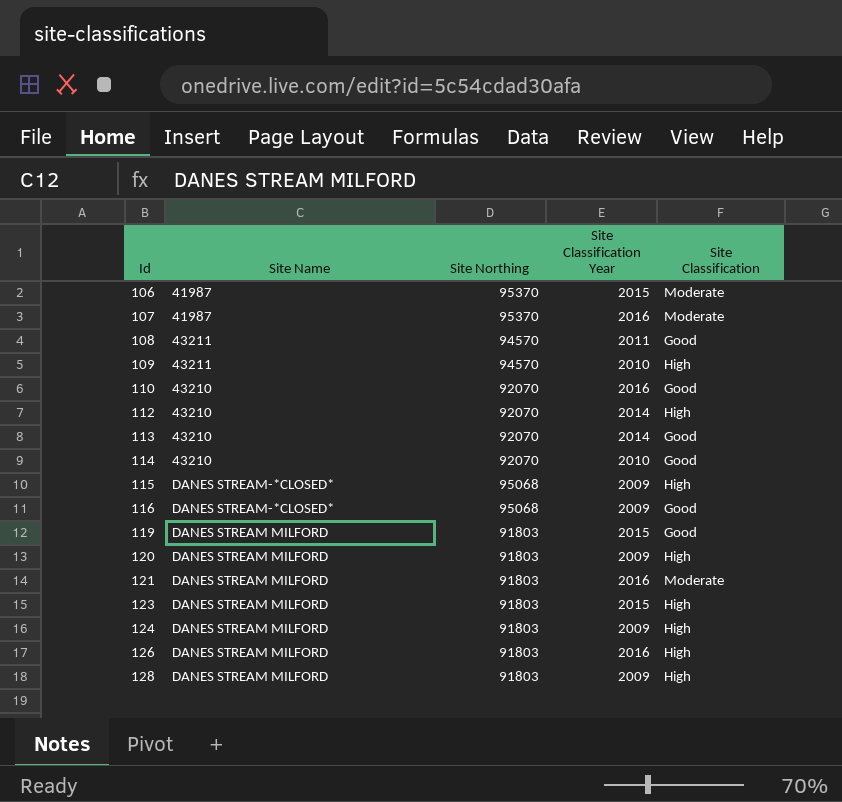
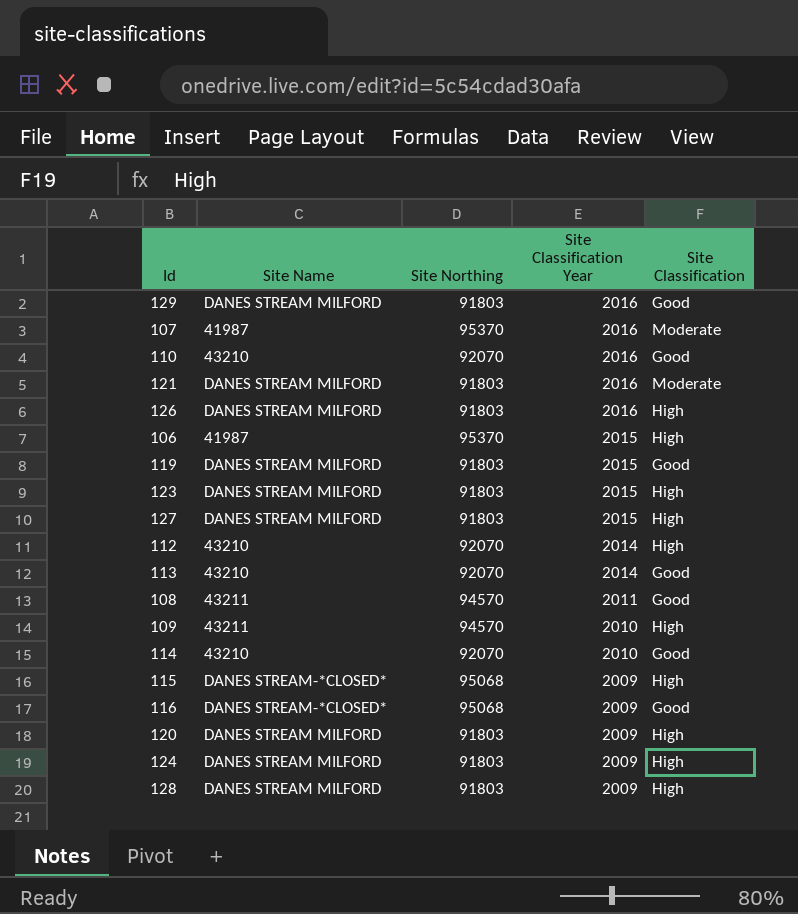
row order: Id ascending -> Site Classification Year descending
row 129: none -> DANES STREAM MILFORD | 91803 | 2016 | Good
106 | Site Classification: Moderate -> High
row 127: none -> DANES STREAM MILFORD | 91803 | 2015 | High

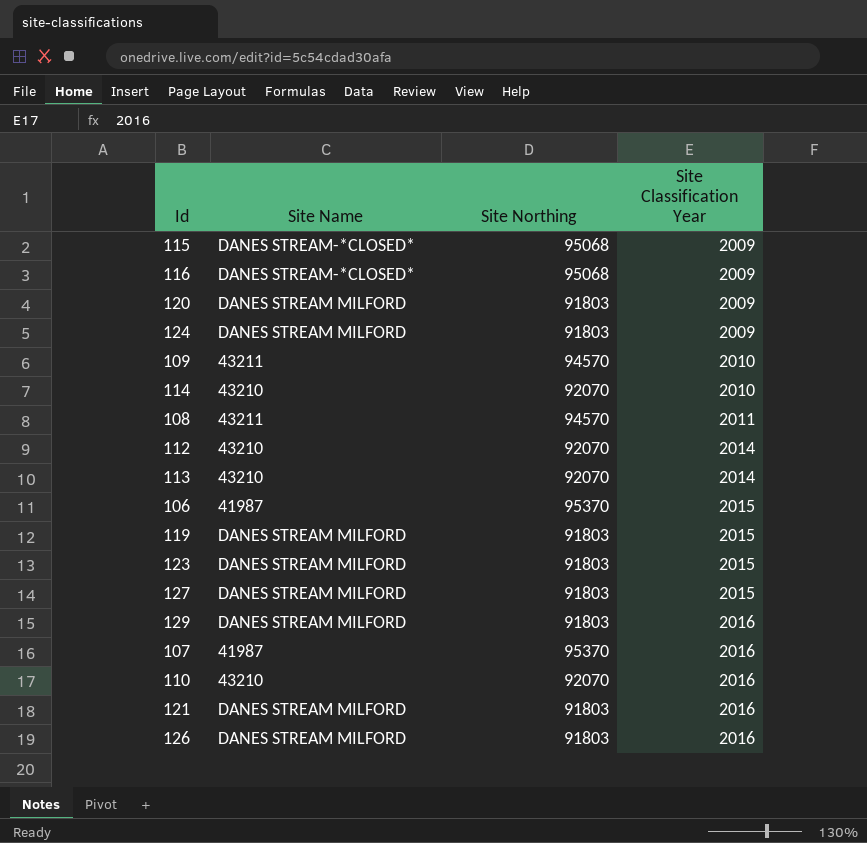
row order: Site Classification Year descending -> Site Classification Year ascending
column Site Classification | position: 5 -> none
row 128: DANES STREAM MILFORD | 91803 | 2009 | High -> none

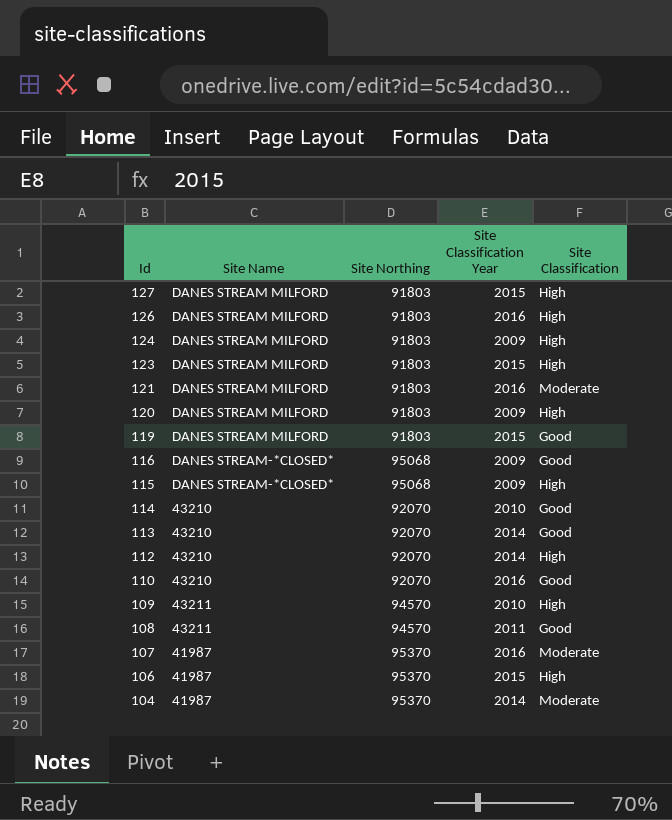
row order: Site Classification Year ascending -> Id descending
column Site Classification | position: none -> 5
row 129: DANES STREAM MILFORD | 91803 | 2016 -> none
row 104: none -> 41987 | 95370 | 2014 | Moderate

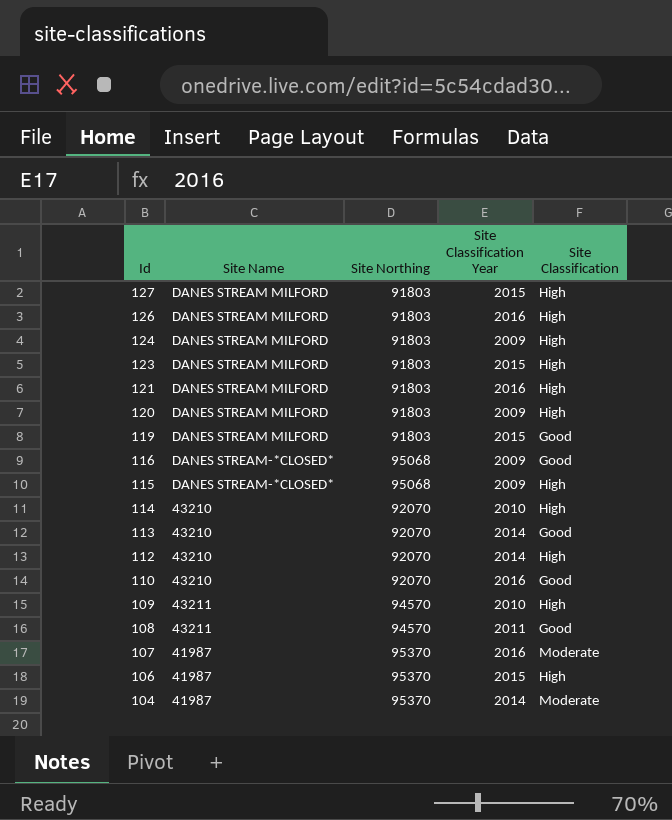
121 | Site Classification: Moderate -> High
114 | Site Classification: Good -> High

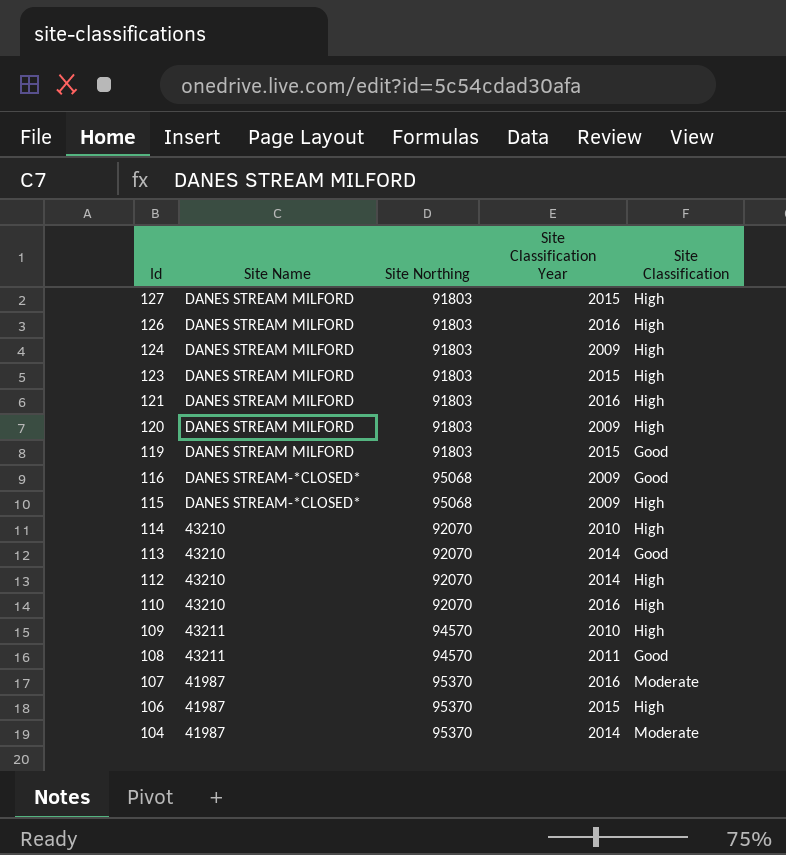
110 | Site Classification: Good -> High

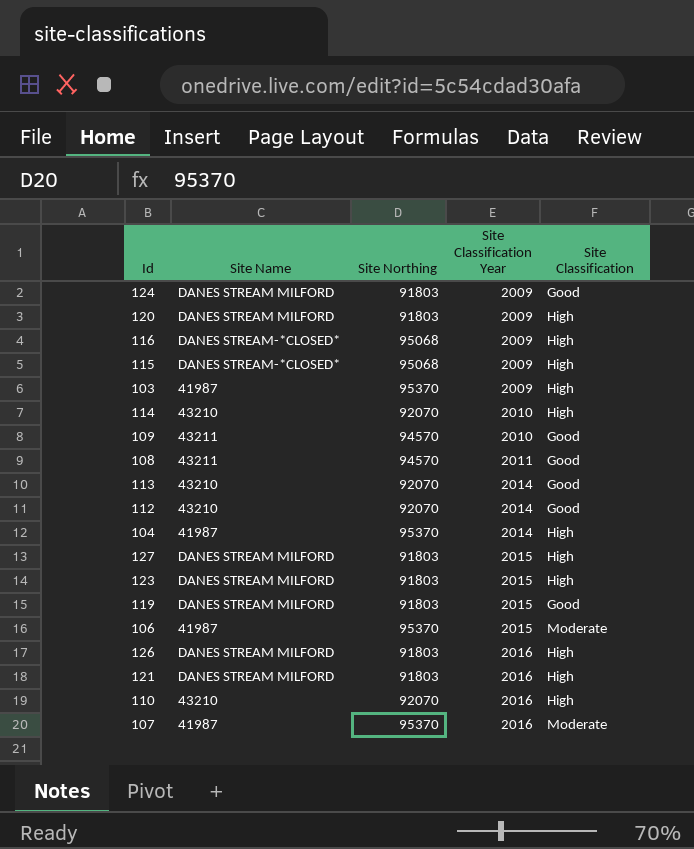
row order: Id descending -> Site Classification Year ascending
124 | Site Classification: High -> Good
116 | Site Classification: Good -> High
row 103: none -> 41987 | 95370 | 2009 | High
109 | Site Classification: High -> Good
112 | Site Classification: High -> Good
104 | Site Classification: Moderate -> High
106 | Site Classification: High -> Moderate

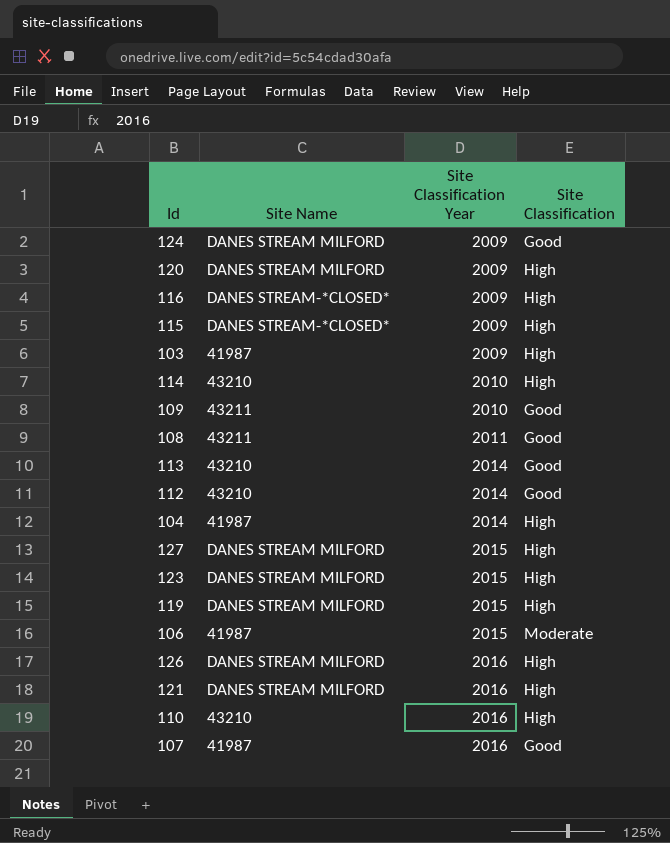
column Site Northing | position: 3 -> none
119 | Site Classification: Good -> High
107 | Site Classification: Moderate -> Good

